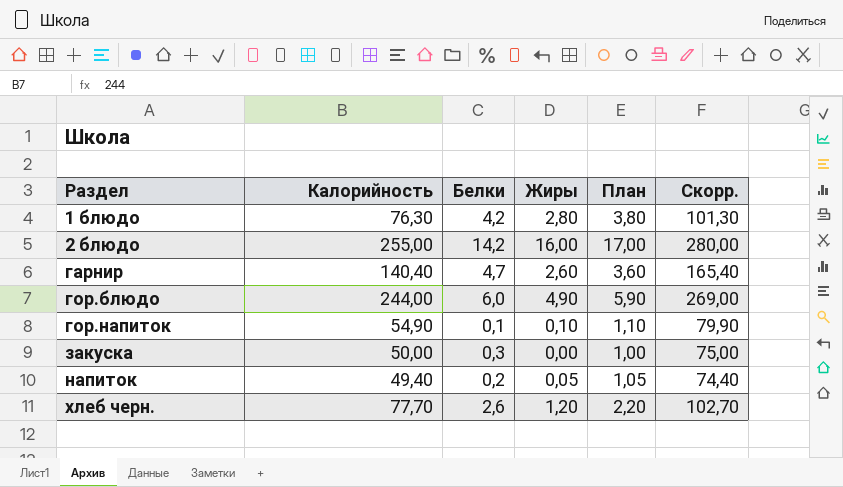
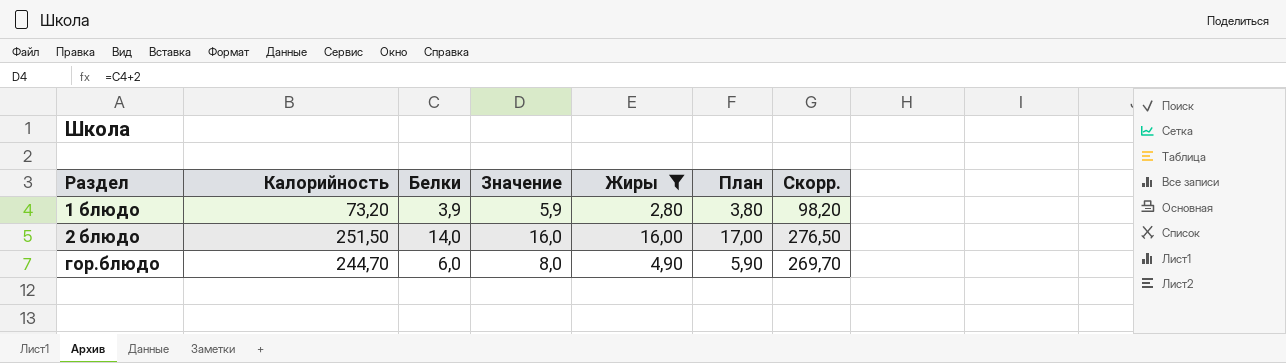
filter: none -> Жиры >= 2,80
column Значение | formula: none -> [Белки] + 2
1 блюдо | Калорийность: 76,30 -> 73,20
1 блюдо | Белки: 4,2 -> 3,9
1 блюдо | Скорр.: 101,30 -> 98,20
2 блюдо | Калорийность: 255,00 -> 251,50
2 блюдо | Белки: 14,2 -> 14,0
2 блюдо | Скорр.: 280,00 -> 276,50
гор.блюдо | Калорийность: 244,00 -> 244,70
гор.блюдо | Скорр.: 269,00 -> 269,70

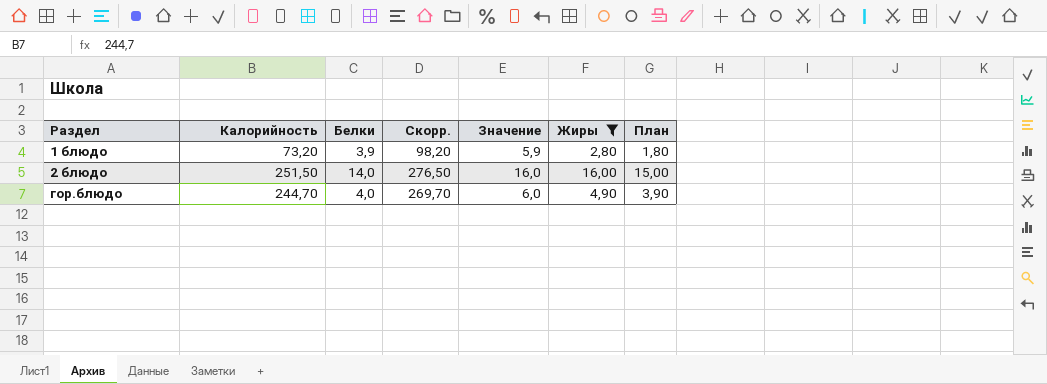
column Скорр. | position: 7 -> 4
column План | formula: [Жиры] + 1 -> [Жиры] - 1
гор.блюдо | Белки: 6,0 -> 4,0
гор.блюдо | Значение: 8,0 -> 6,0

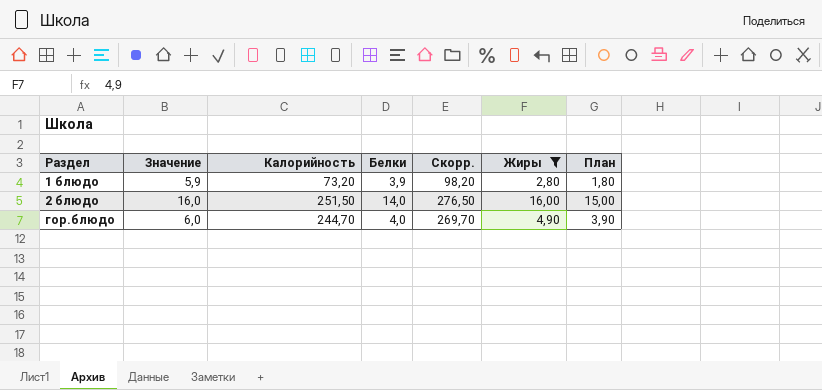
column Значение | position: 5 -> 2

